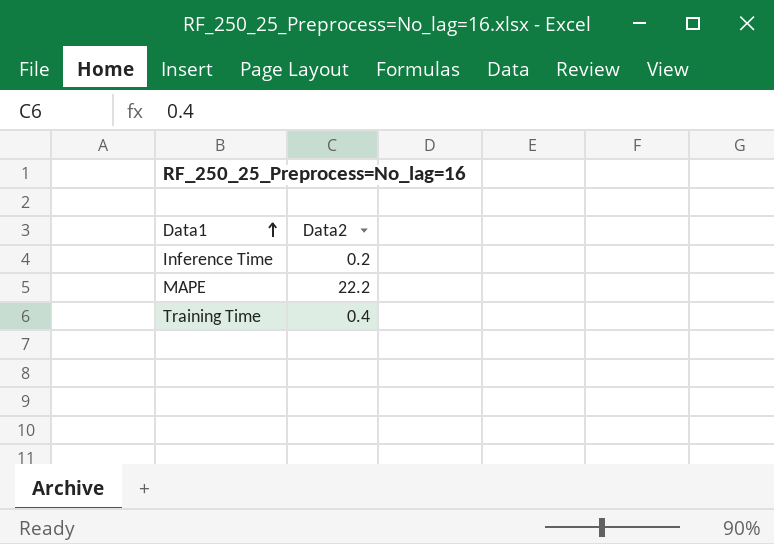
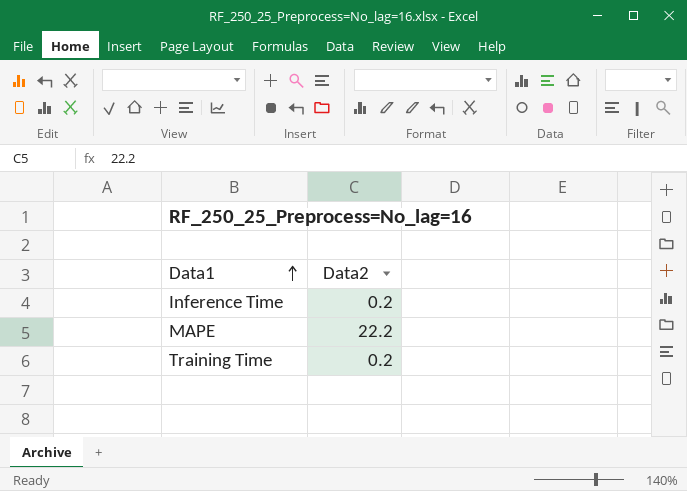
Training Time | Data2: 0.4 -> 0.2

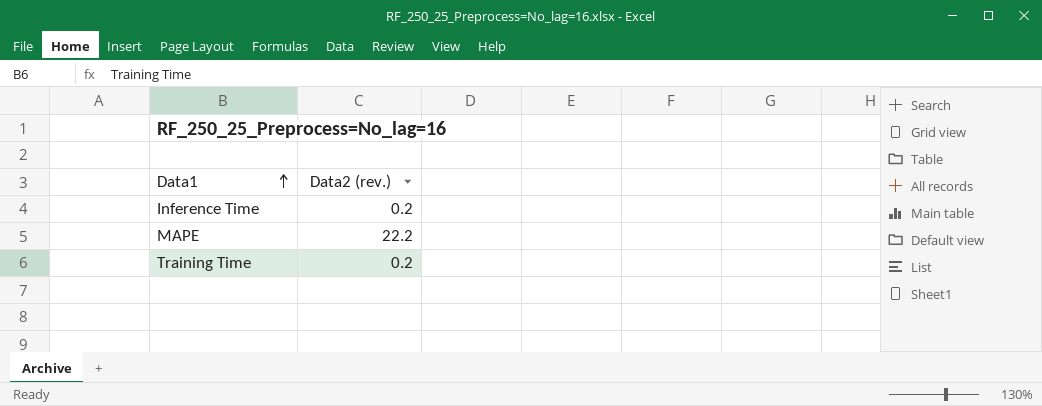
column name: Data2 -> Data2 (rev.)

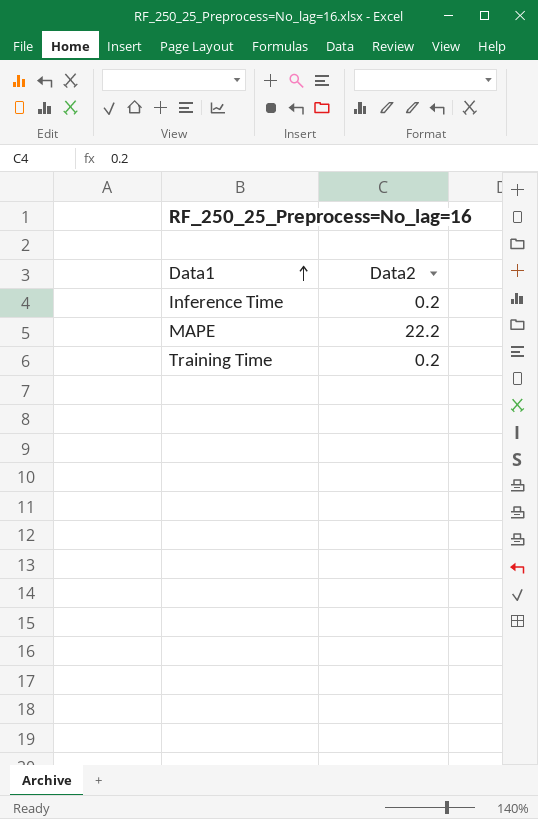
column name: Data2 (rev.) -> Data2

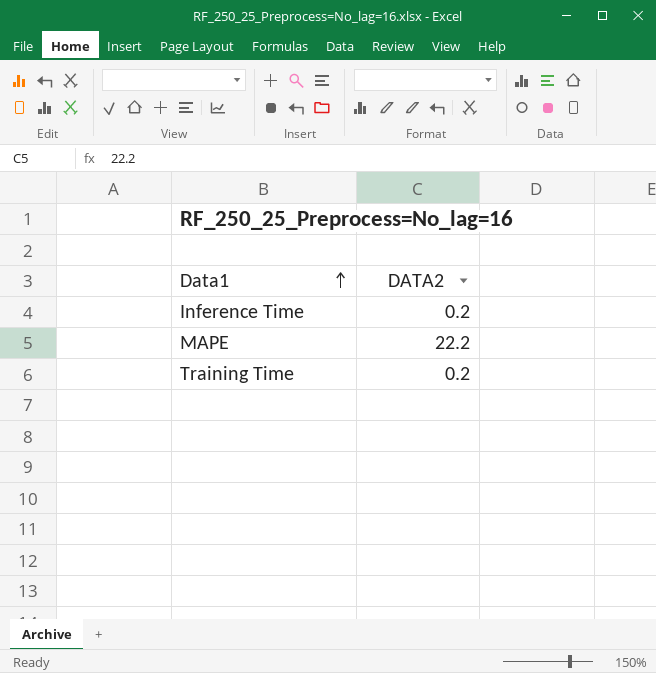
column name: Data2 -> DATA2

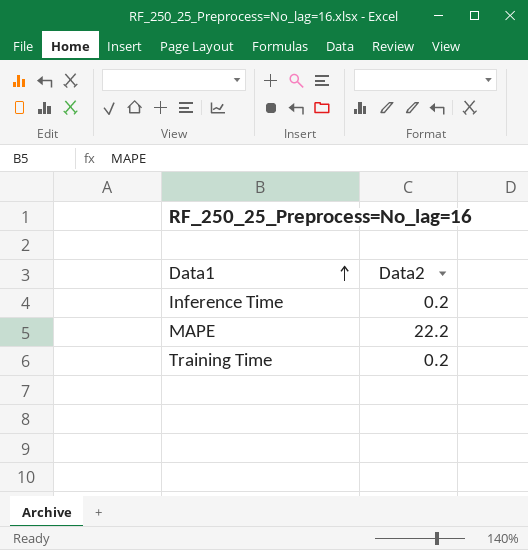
column name: DATA2 -> Data2

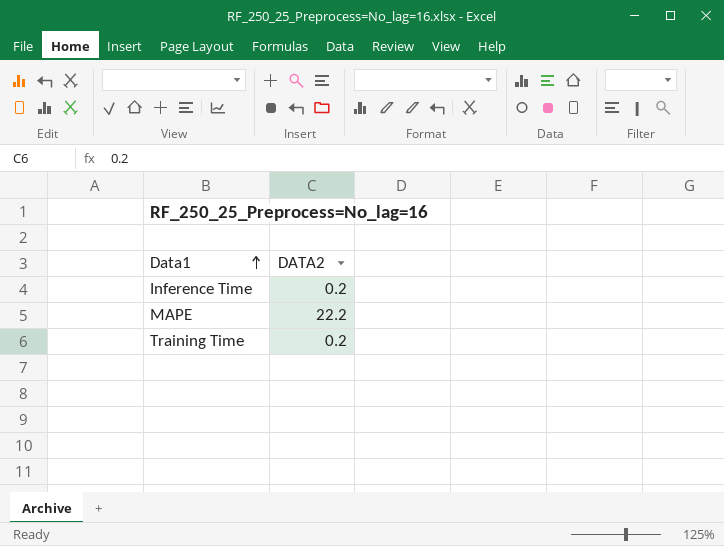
column name: Data2 -> DATA2

